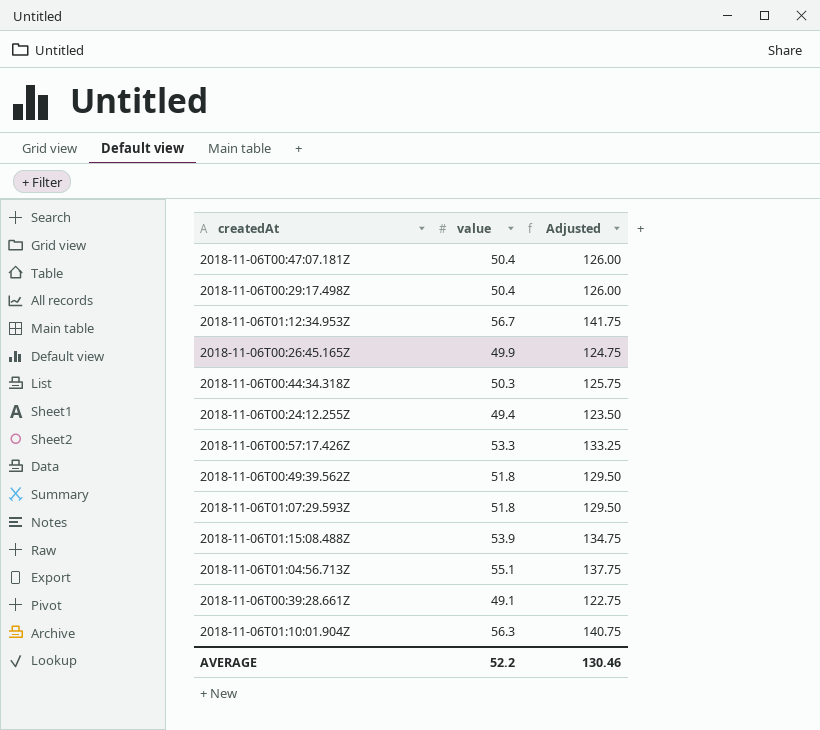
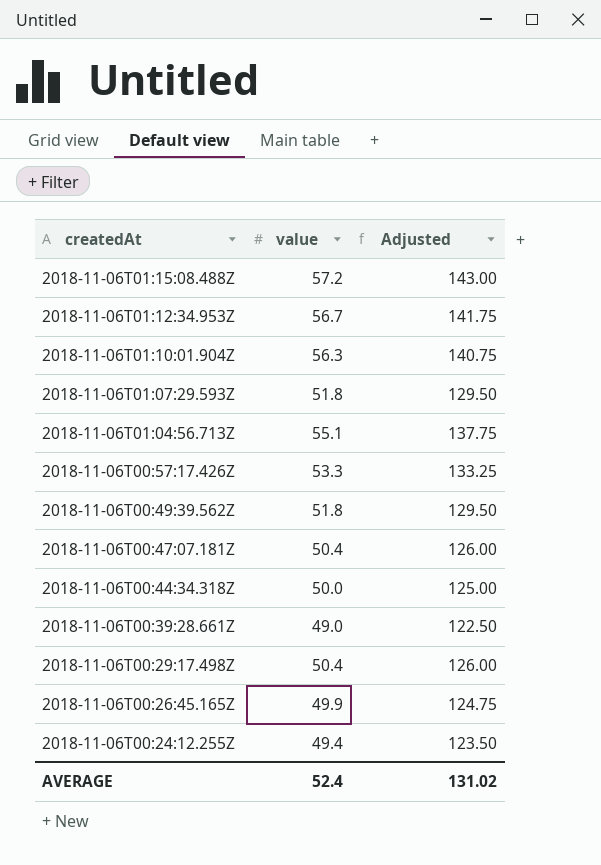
row order: none -> createdAt descending
2018-11-06T01:15:08.488Z | value: 53.9 -> 57.2
2018-11-06T01:15:08.488Z | Adjusted: 134.75 -> 143.00
2018-11-06T00:44:34.318Z | value: 50.3 -> 50.0
2018-11-06T00:44:34.318Z | Adjusted: 125.75 -> 125.00
2018-11-06T00:39:28.661Z | value: 49.1 -> 49.0
2018-11-06T00:39:28.661Z | Adjusted: 122.75 -> 122.50
AVERAGE | value: 52.2 -> 52.4
AVERAGE | Adjusted: 130.46 -> 131.02

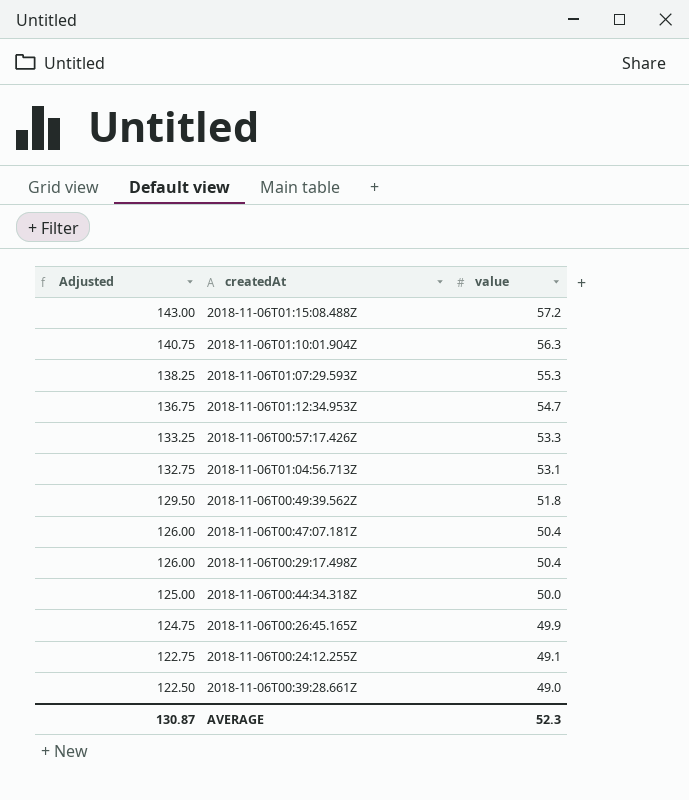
row order: createdAt descending -> Adjusted descending
column Adjusted | position: 3 -> 1
2018-11-06T01:07:29.593Z | Adjusted: 129.50 -> 138.25
2018-11-06T01:07:29.593Z | value: 51.8 -> 55.3
2018-11-06T01:12:34.953Z | Adjusted: 141.75 -> 136.75
2018-11-06T01:12:34.953Z | value: 56.7 -> 54.7
2018-11-06T01:04:56.713Z | Adjusted: 137.75 -> 132.75
2018-11-06T01:04:56.713Z | value: 55.1 -> 53.1
2018-11-06T00:24:12.255Z | Adjusted: 123.50 -> 122.75
2018-11-06T00:24:12.255Z | value: 49.4 -> 49.1
AVERAGE | Adjusted: 131.02 -> 130.87
AVERAGE | value: 52.4 -> 52.3

